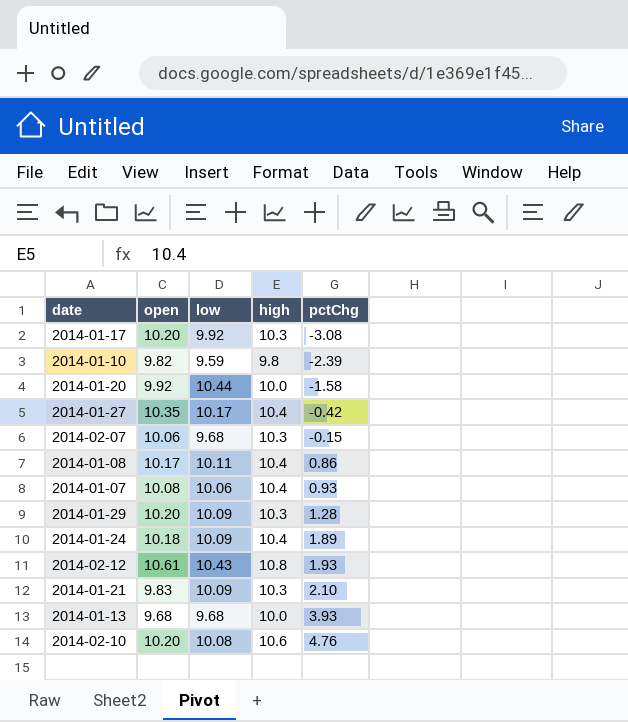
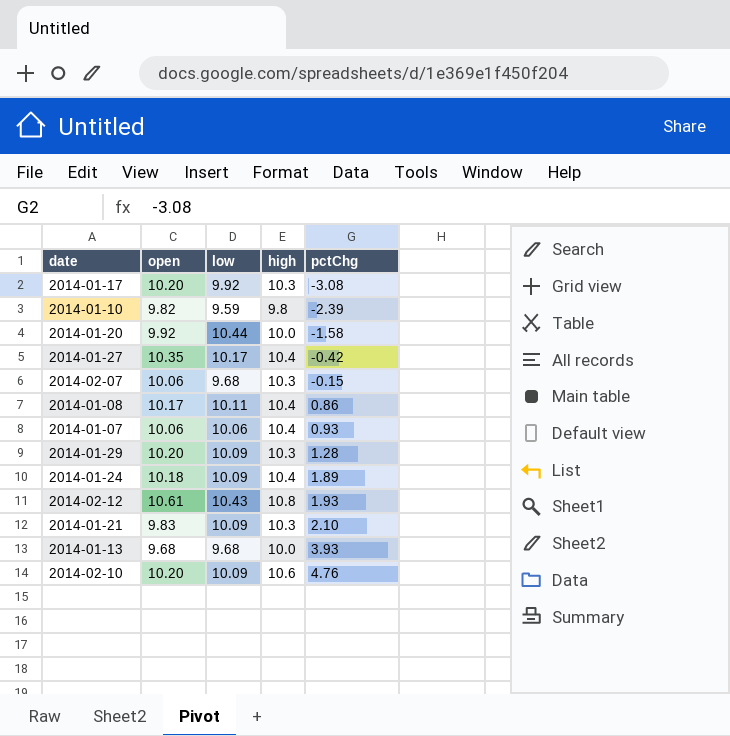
2014-01-07 | open: 10.08 -> 10.06
2014-02-10 | low: 10.08 -> 10.09

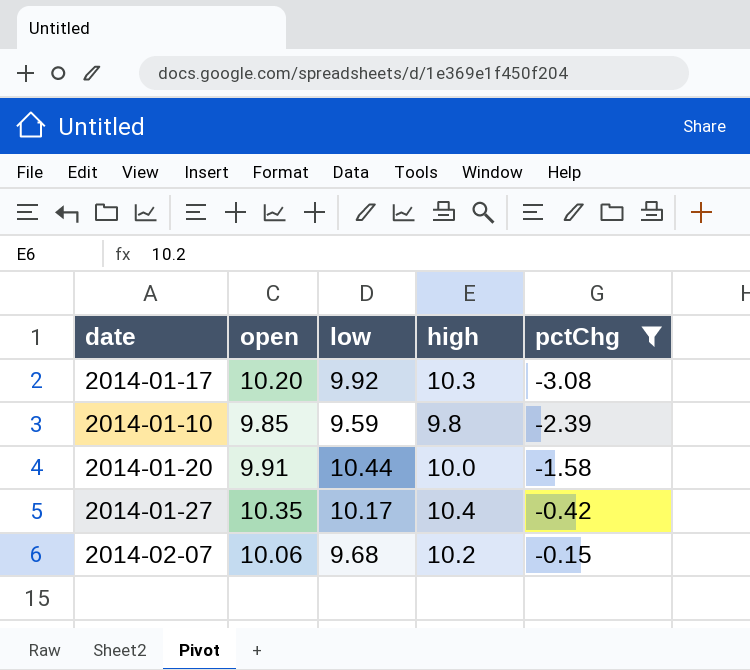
filter: none -> pctChg <= -0.15
2014-01-10 | open: 9.82 -> 9.85
2014-01-20 | open: 9.92 -> 9.91
2014-02-07 | high: 10.3 -> 10.2

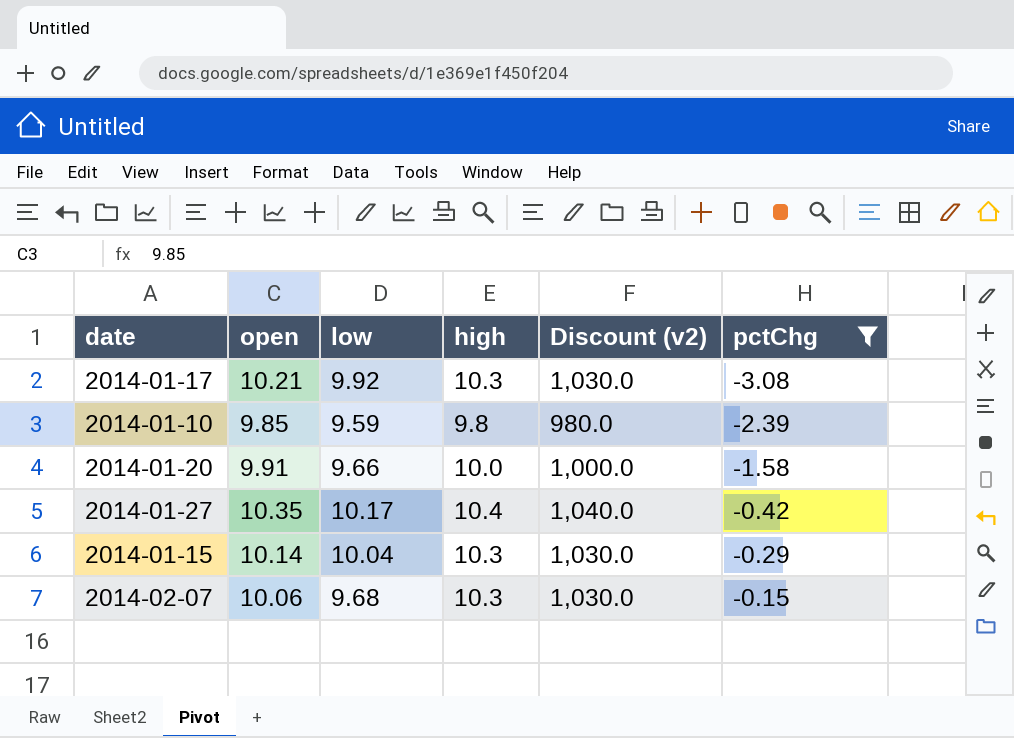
column Discount (v2) | formula: none -> [high] * 100
2014-01-17 | open: 10.20 -> 10.21
2014-01-20 | low: 10.44 -> 9.66
row 2014-01-15: none -> 10.14 | 10.04 | 10.3 | 1,030.0 | -0.29
2014-02-07 | high: 10.2 -> 10.3

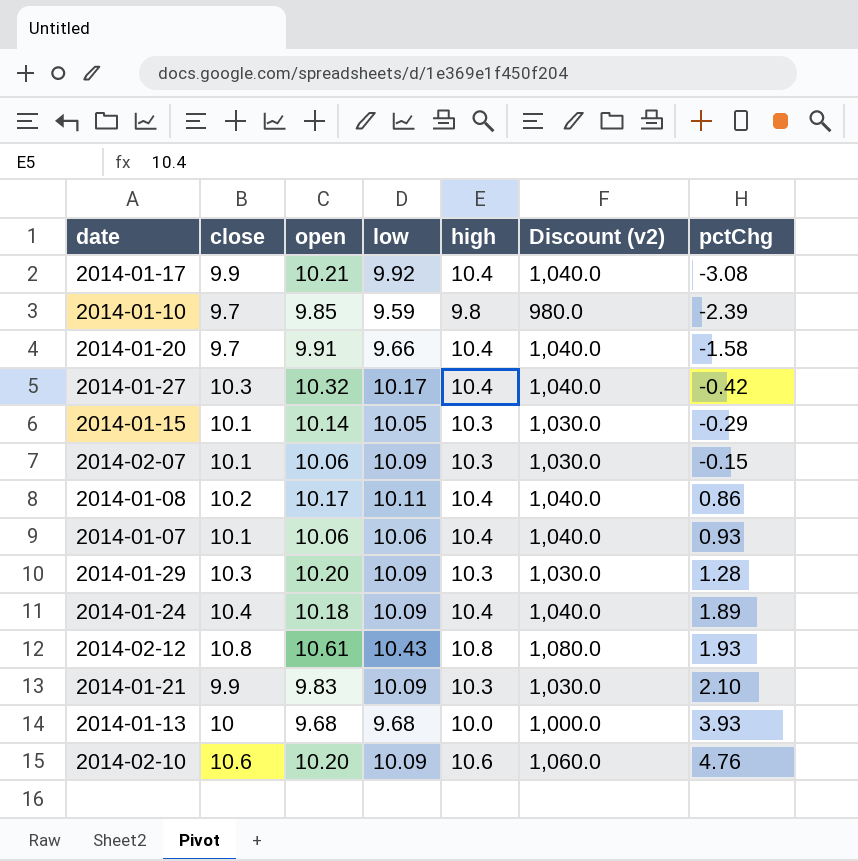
filter: pctChg <= -0.15 -> none
column close | position: none -> 2
2014-01-17 | high: 10.3 -> 10.4
2014-01-17 | Discount (v2): 1,030.0 -> 1,040.0
2014-01-20 | high: 10.0 -> 10.4
2014-01-20 | Discount (v2): 1,000.0 -> 1,040.0
2014-01-27 | open: 10.35 -> 10.32
2014-01-15 | low: 10.04 -> 10.05
2014-02-07 | low: 9.68 -> 10.09

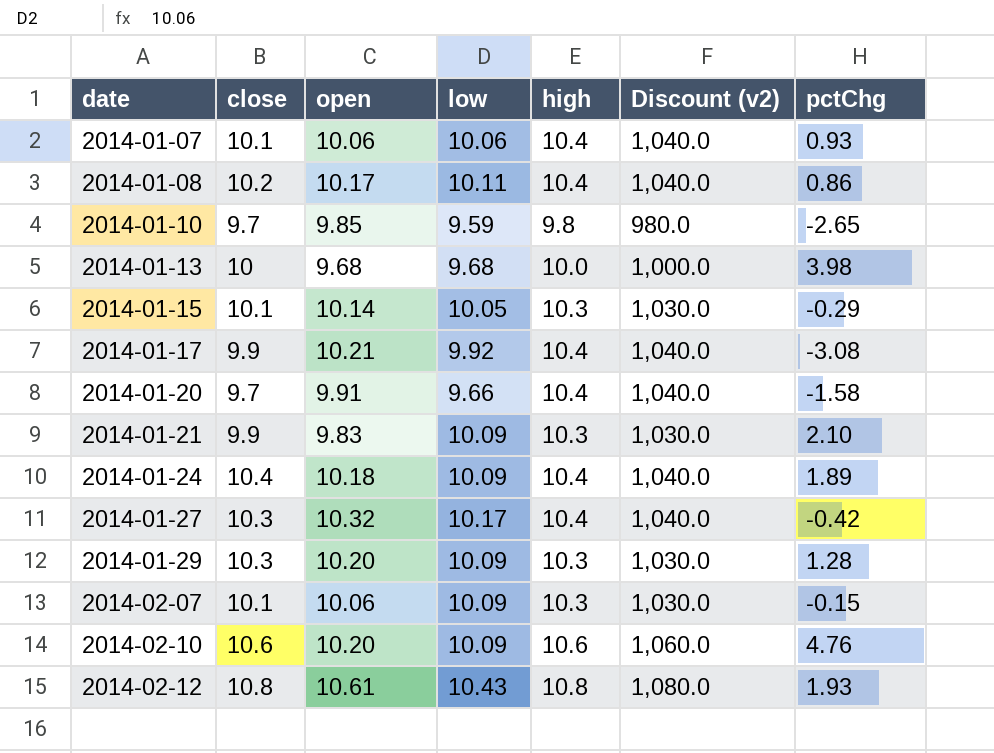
row order: pctChg ascending -> date ascending
2014-01-10 | pctChg: -2.39 -> -2.65
2014-01-13 | pctChg: 3.93 -> 3.98

